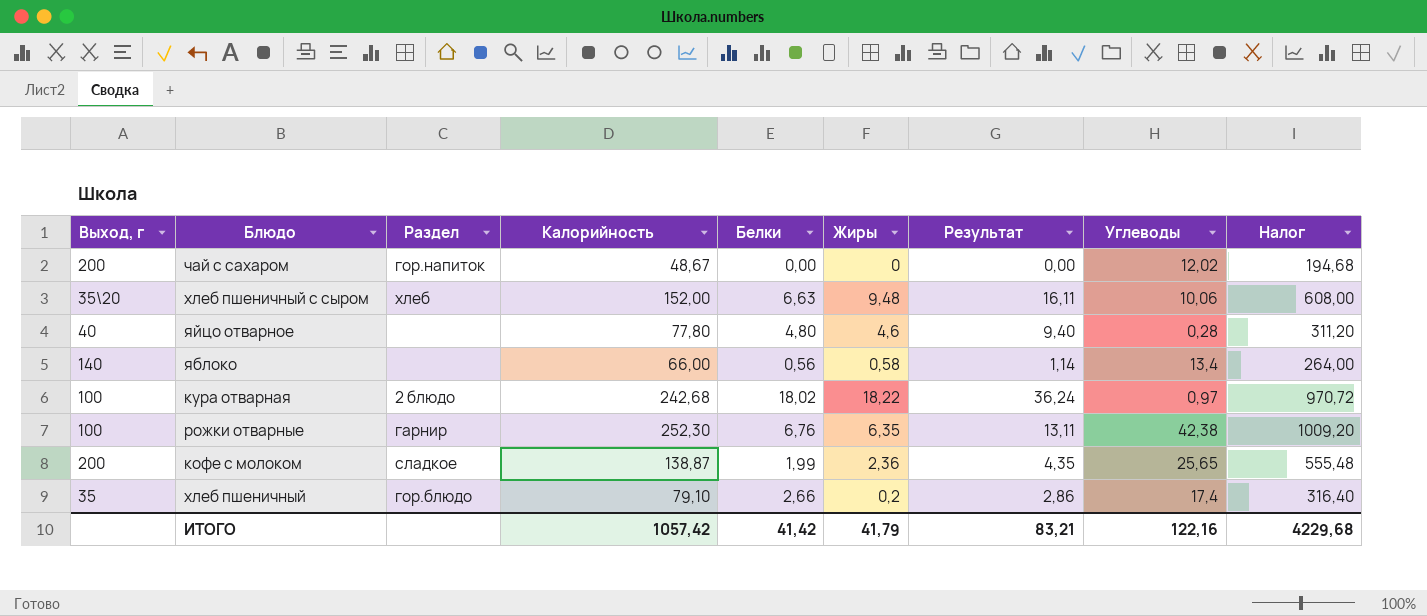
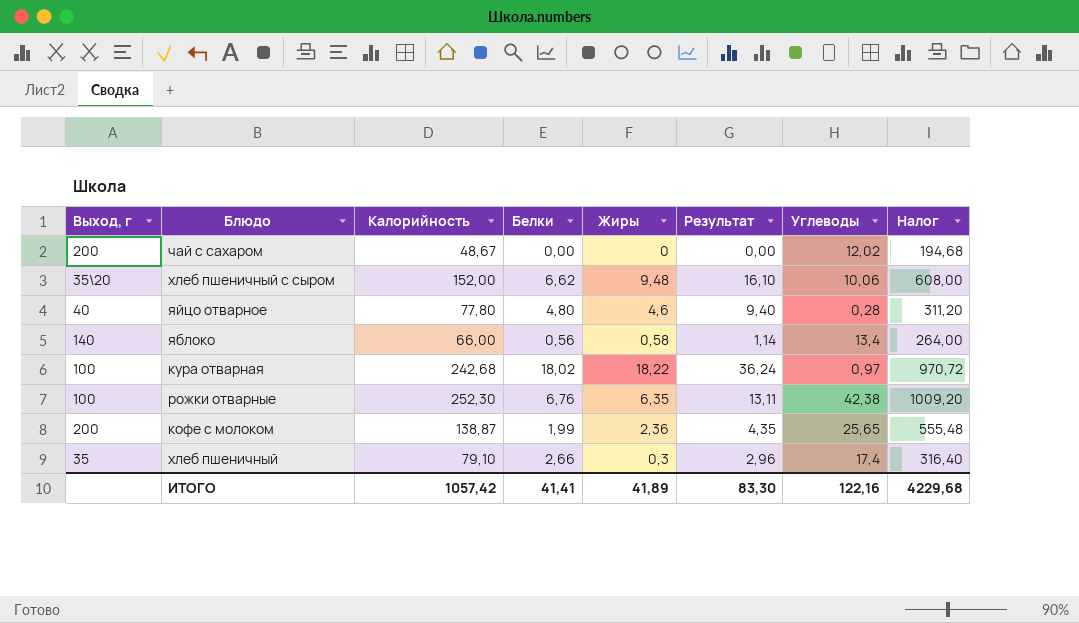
column Раздел | position: 3 -> none
хлеб пшеничный с сыром | Белки: 6,63 -> 6,62
хлеб пшеничный с сыром | Результат: 16,11 -> 16,10
хлеб пшеничный | Жиры: 0,2 -> 0,3
хлеб пшеничный | Результат: 2,86 -> 2,96
ИТОГО | Белки: 41,42 -> 41,41
ИТОГО | Жиры: 41,79 -> 41,89
ИТОГО | Результат: 83,21 -> 83,30

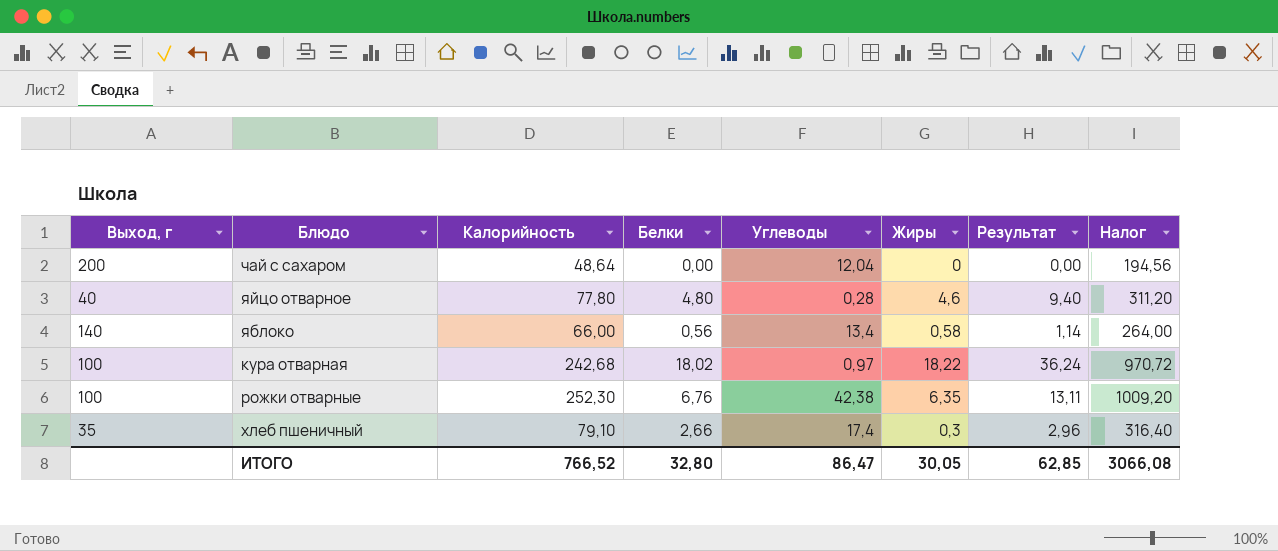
column Углеводы | position: 7 -> 5
row хлеб пшеничный с сыром: 35\20 | 152,00 | 6,62 | 9,48 | 16,10 | 10,06 | 608,00 -> none
row кофе с молоком: 200 | 138,87 | 1,99 | 2,36 | 4,35 | 25,65 | 555,48 -> none
чай с сахаром | Калорийность: 48,67 -> 48,64
чай с сахаром | Углеводы: 12,02 -> 12,04
чай с сахаром | Налог: 194,68 -> 194,56
ИТОГО | Калорийность: 1057,42 -> 766,52
ИТОГО | Белки: 41,41 -> 32,80
ИТОГО | Углеводы: 122,16 -> 86,47
ИТОГО | Жиры: 41,89 -> 30,05
ИТОГО | Результат: 83,30 -> 62,85
ИТОГО | Налог: 4229,68 -> 3066,08

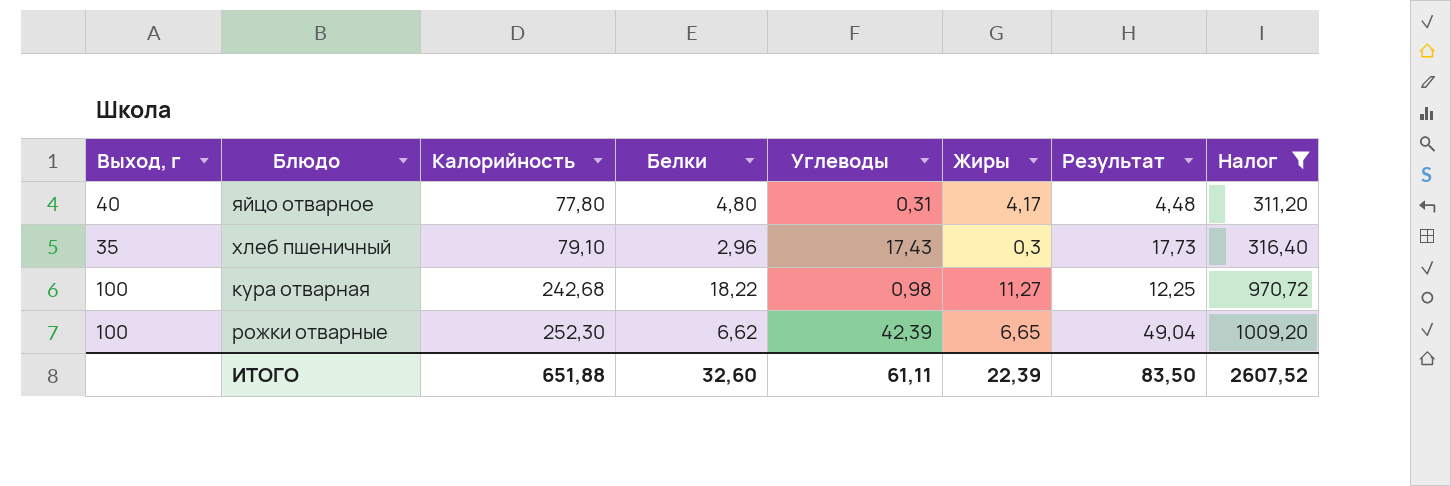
filter: none -> Налог >= 311,20
row order: none -> Калорийность ascending
column Результат | formula: [Белки] + [Жиры] -> [Углеводы] + [Жиры]
яйцо отварное | Углеводы: 0,28 -> 0,31
яйцо отварное | Жиры: 4,6 -> 4,17
хлеб пшеничный | Белки: 2,66 -> 2,96
хлеб пшеничный | Углеводы: 17,4 -> 17,43
кура отварная | Белки: 18,02 -> 18,22
кура отварная | Углеводы: 0,97 -> 0,98
кура отварная | Жиры: 18,22 -> 11,27
рожки отварные | Белки: 6,76 -> 6,62
рожки отварные | Углеводы: 42,38 -> 42,39
рожки отварные | Жиры: 6,35 -> 6,65
ИТОГО | Калорийность: 766,52 -> 651,88
ИТОГО | Белки: 32,80 -> 32,60
ИТОГО | Углеводы: 86,47 -> 61,11
ИТОГО | Жиры: 30,05 -> 22,39
ИТОГО | Результат: 62,85 -> 83,50
ИТОГО | Налог: 3066,08 -> 2607,52

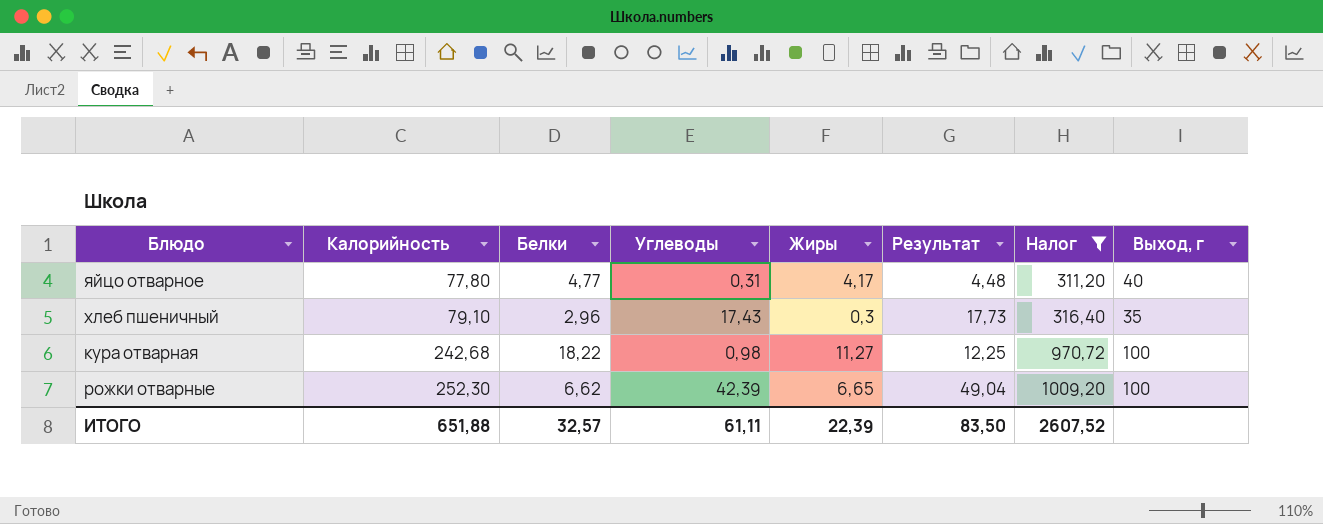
column Выход, г | position: 1 -> 8
яйцо отварное | Белки: 4,80 -> 4,77
ИТОГО | Белки: 32,60 -> 32,57

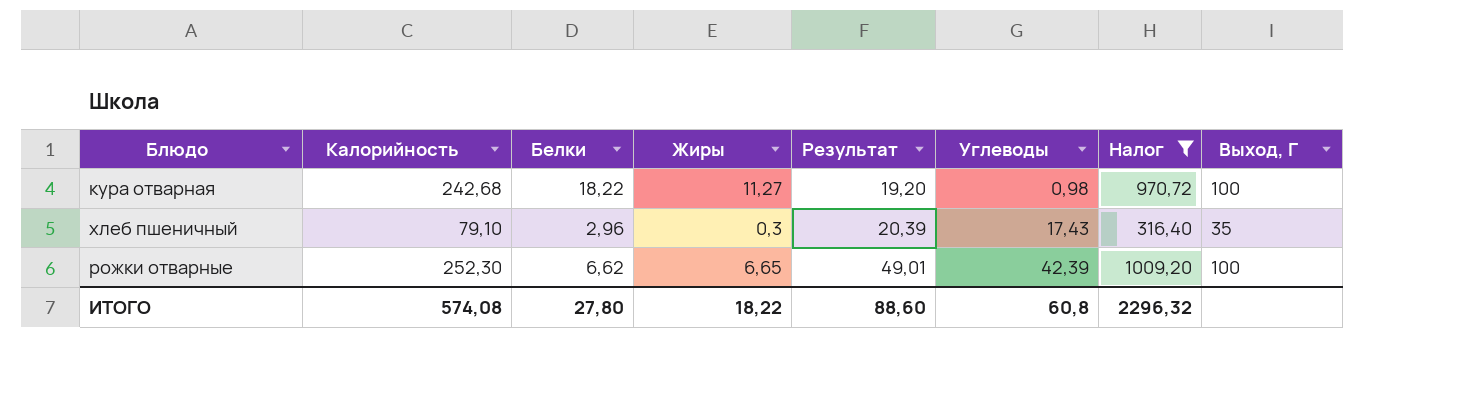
row order: Калорийность ascending -> Результат ascending
column Результат | formula: [Углеводы] + [Жиры] -> [Белки] + [Углеводы]
column Углеводы | position: 4 -> 6
column name: Выход, г -> Выход, Г
row яйцо отварное: 77,80 | 4,77 | 0,31 | 4,17 | 4,48 | 311,20 | 40 -> none
ИТОГО | Калорийность: 651,88 -> 574,08
ИТОГО | Белки: 32,57 -> 27,80
ИТОГО | Жиры: 22,39 -> 18,22
ИТОГО | Результат: 83,50 -> 88,60
ИТОГО | Углеводы: 61,11 -> 60,8
ИТОГО | Налог: 2607,52 -> 2296,32

